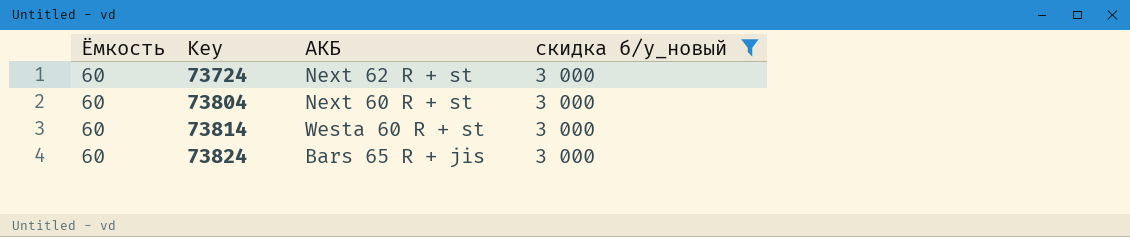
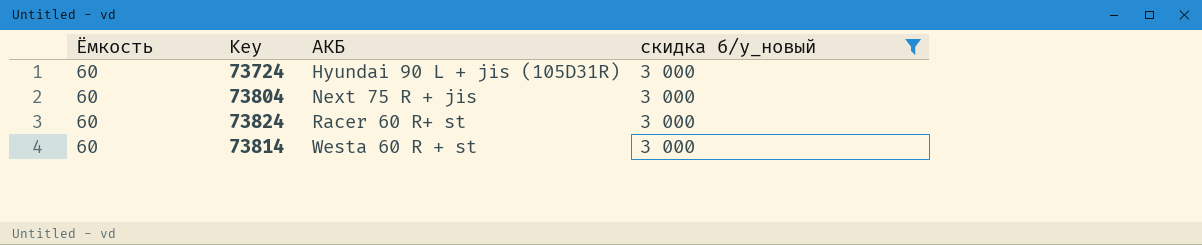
row order: Key ascending -> АКБ ascending
73724 | АКБ: Next 62 R + st -> Hyundai 90 L + jis (105D31R)
73804 | АКБ: Next 60 R + st -> Next 75 R + jis
73824 | АКБ: Bars 65 R + jis -> Racer 60 R+ st

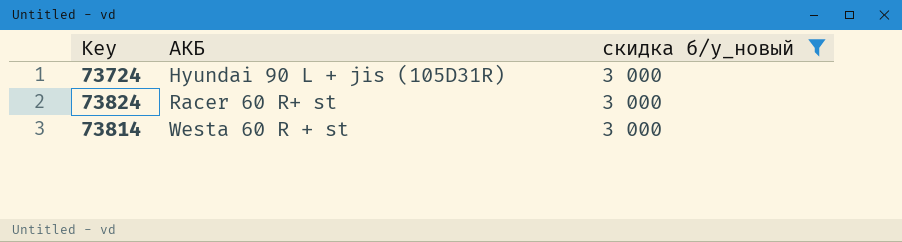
column Ёмкость | position: 1 -> none
row 73804: 60 | Next 75 R + jis | 3 000 -> none

